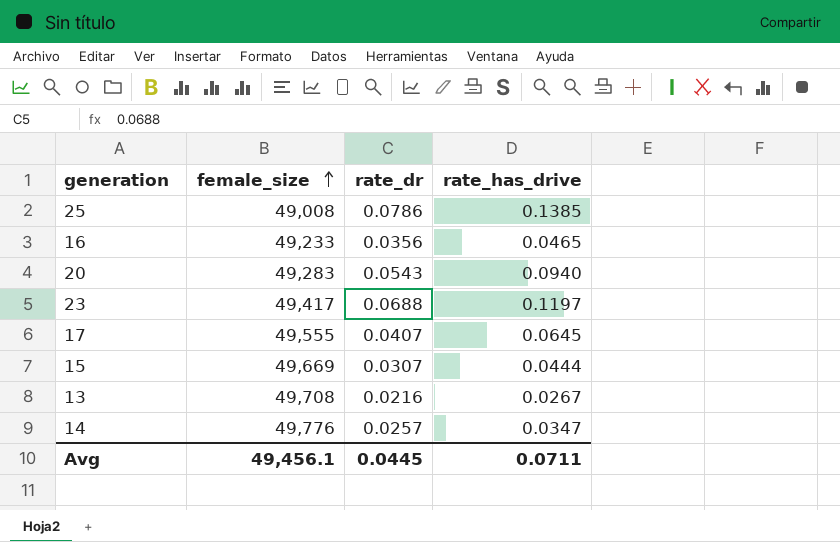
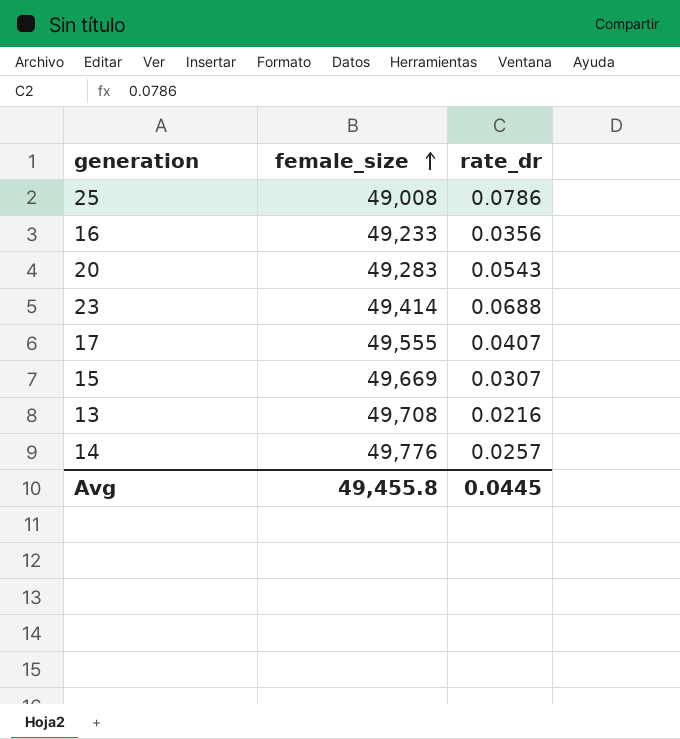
column rate_has_drive | position: 4 -> none
23 | female_size: 49,417 -> 49,414
Avg | female_size: 49,456.1 -> 49,455.8

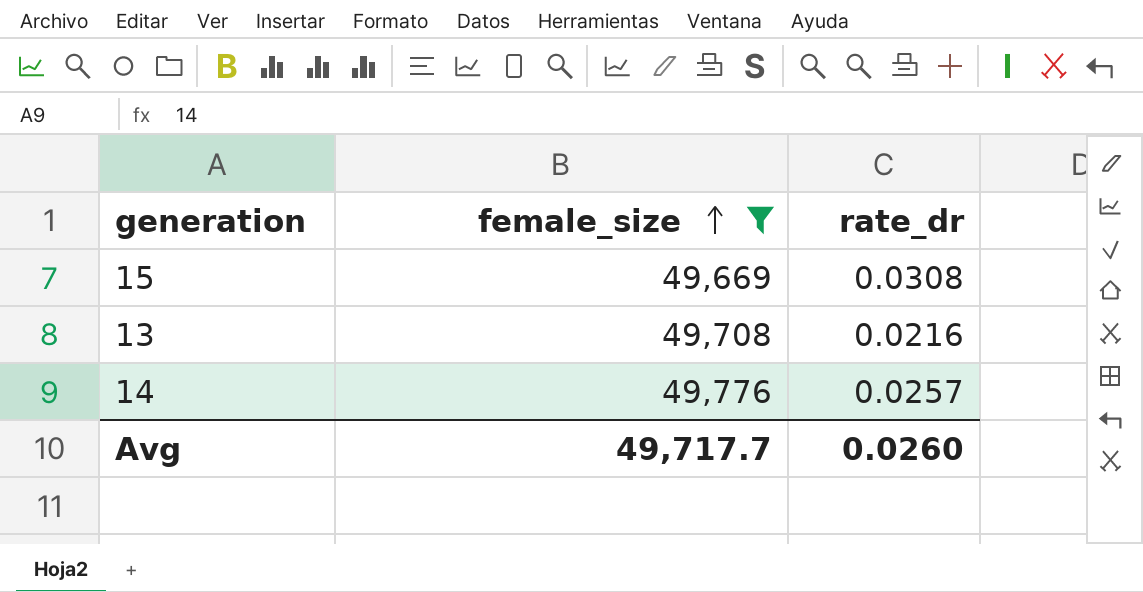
filter: none -> female_size >= 49,669
15 | rate_dr: 0.0307 -> 0.0308
Avg | female_size: 49,455.8 -> 49,717.7
Avg | rate_dr: 0.0445 -> 0.0260

